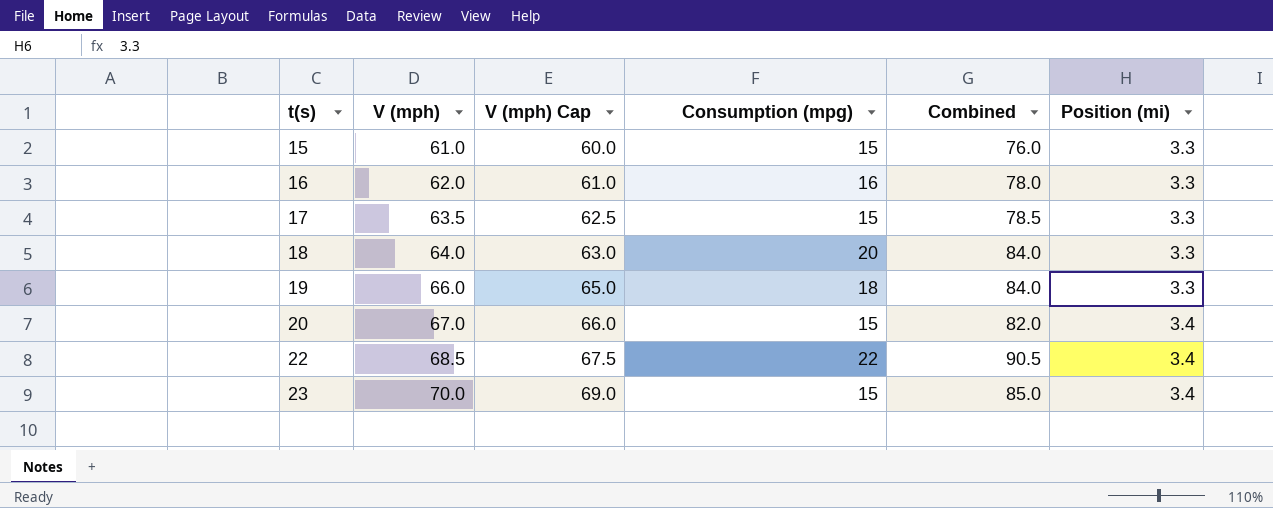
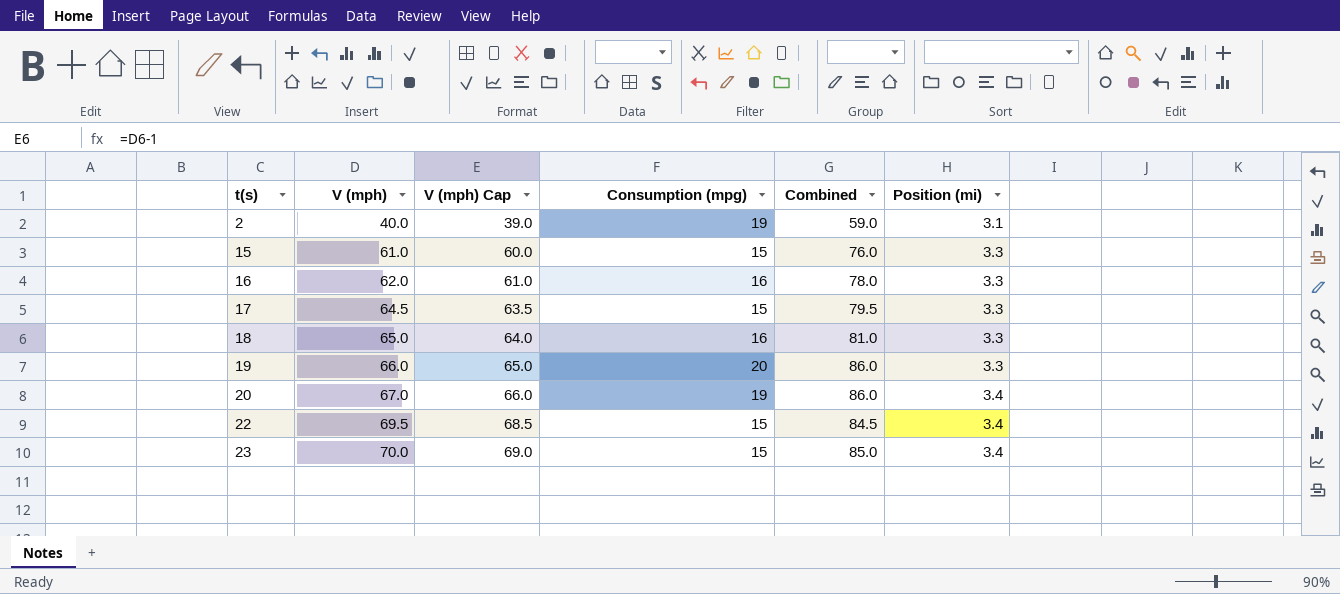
row 2: none -> 40.0 | 39.0 | 19 | 59.0 | 3.1
17 | V (mph): 63.5 -> 64.5
17 | V (mph) Cap: 62.5 -> 63.5
17 | Combined: 78.5 -> 79.5
18 | V (mph): 64.0 -> 65.0
18 | V (mph) Cap: 63.0 -> 64.0
18 | Consumption (mpg): 20 -> 16
18 | Combined: 84.0 -> 81.0
19 | Consumption (mpg): 18 -> 20
19 | Combined: 84.0 -> 86.0
20 | Consumption (mpg): 15 -> 19
20 | Combined: 82.0 -> 86.0
22 | V (mph): 68.5 -> 69.5
22 | V (mph) Cap: 67.5 -> 68.5
22 | Consumption (mpg): 22 -> 15
22 | Combined: 90.5 -> 84.5

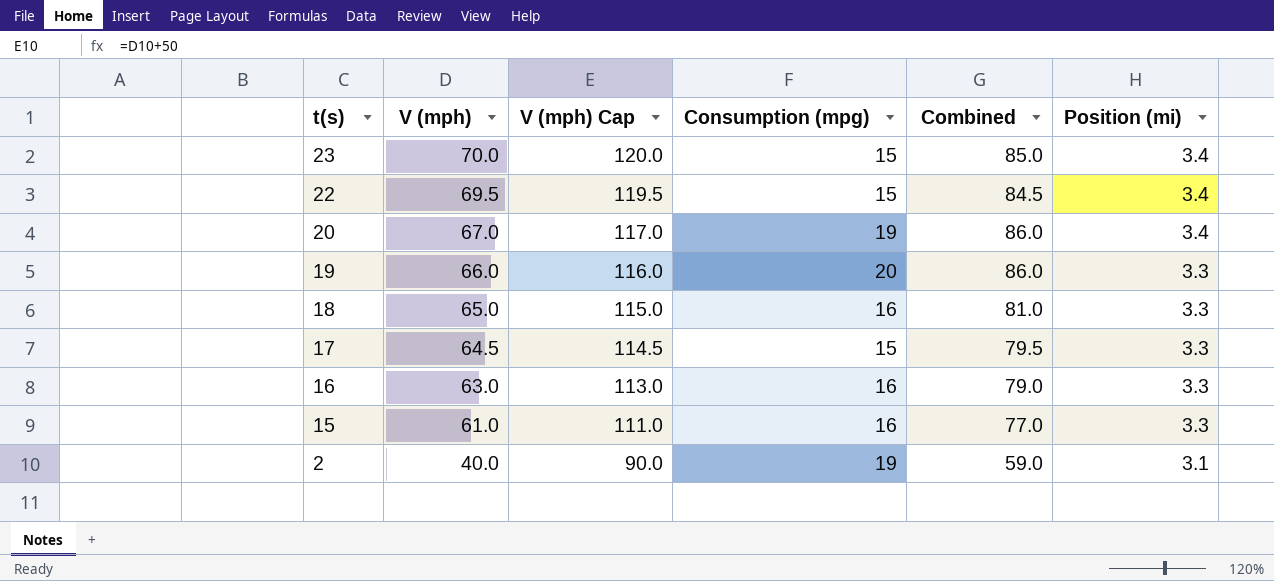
row order: t(s) ascending -> t(s) descending
column V (mph) Cap | formula: [V (mph)] - 1 -> [V (mph)] + 50
16 | V (mph): 62.0 -> 63.0
16 | Combined: 78.0 -> 79.0
15 | Consumption (mpg): 15 -> 16
15 | Combined: 76.0 -> 77.0

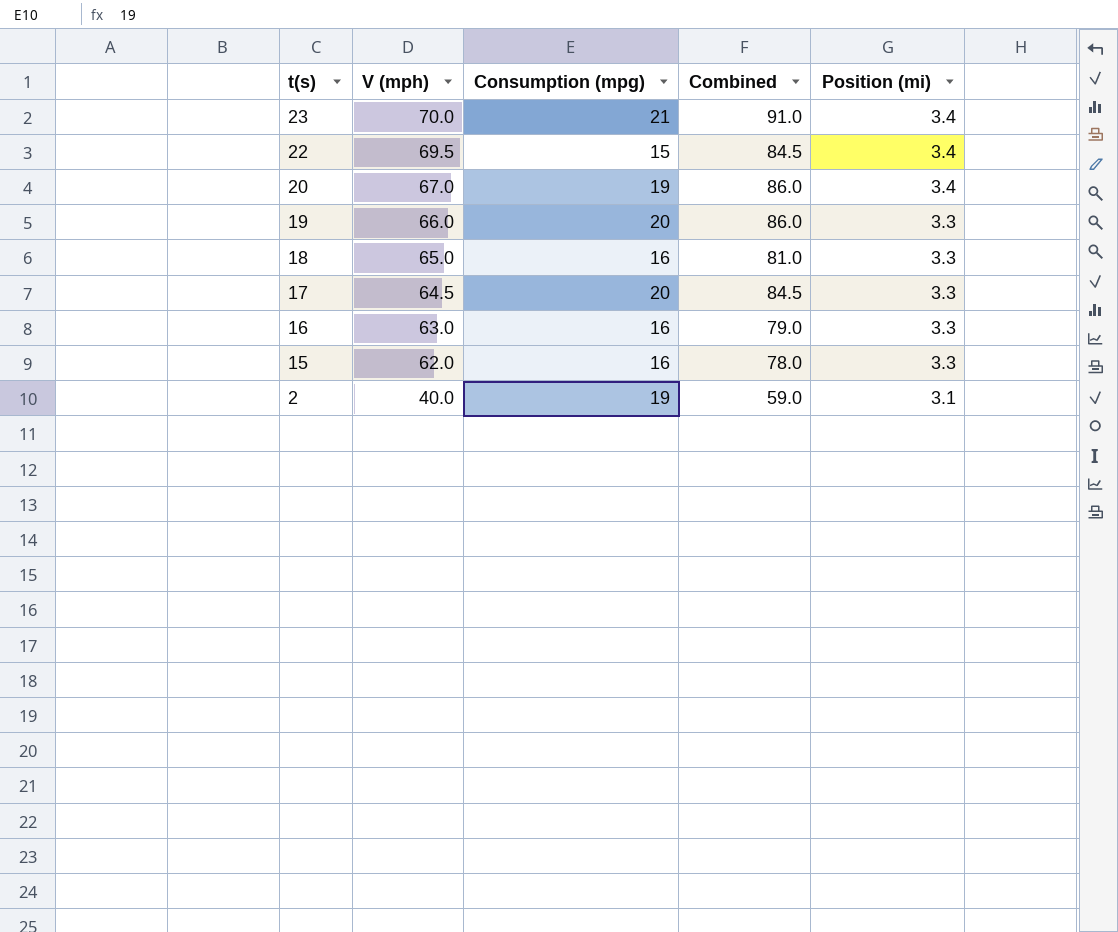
column V (mph) Cap | formula: [V (mph)] + 50 -> none
23 | Consumption (mpg): 15 -> 21
23 | Combined: 85.0 -> 91.0
17 | Consumption (mpg): 15 -> 20
17 | Combined: 79.5 -> 84.5
15 | V (mph): 61.0 -> 62.0
15 | Combined: 77.0 -> 78.0

